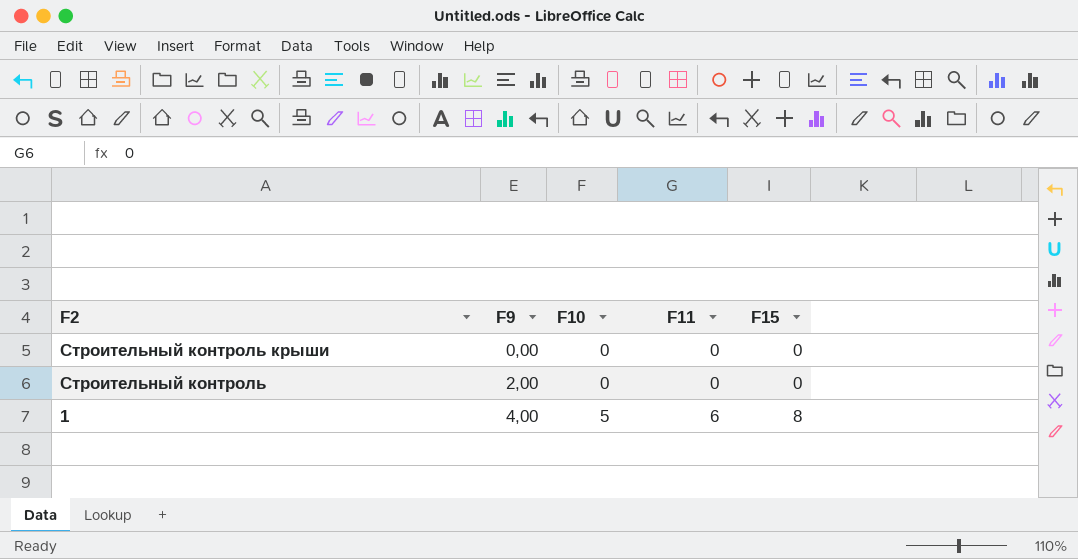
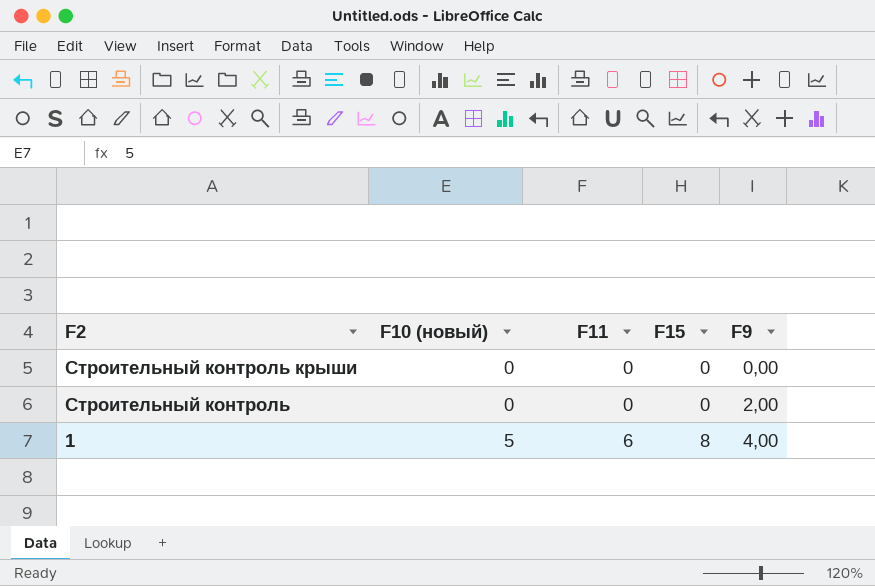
column name: F10 -> F10 (новый)
column F9 | position: 2 -> 5

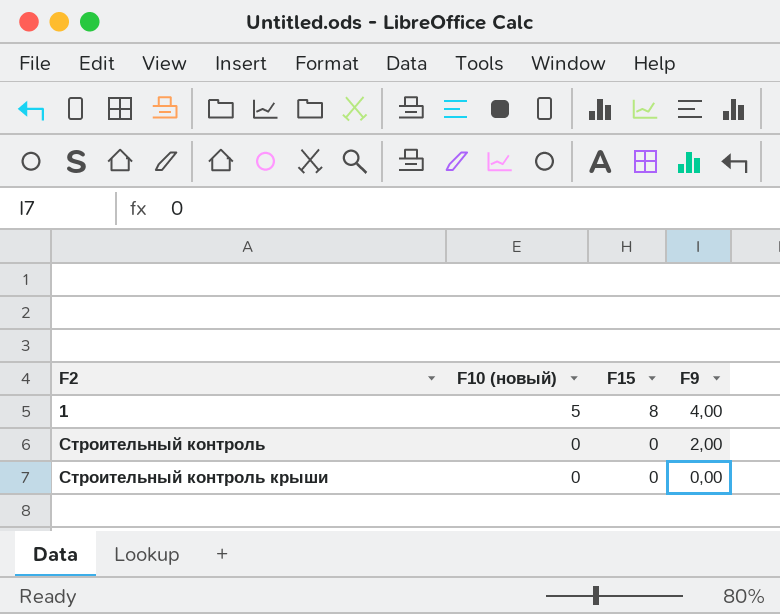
row order: F2 descending -> F2 ascending
column F11 | position: 3 -> none

